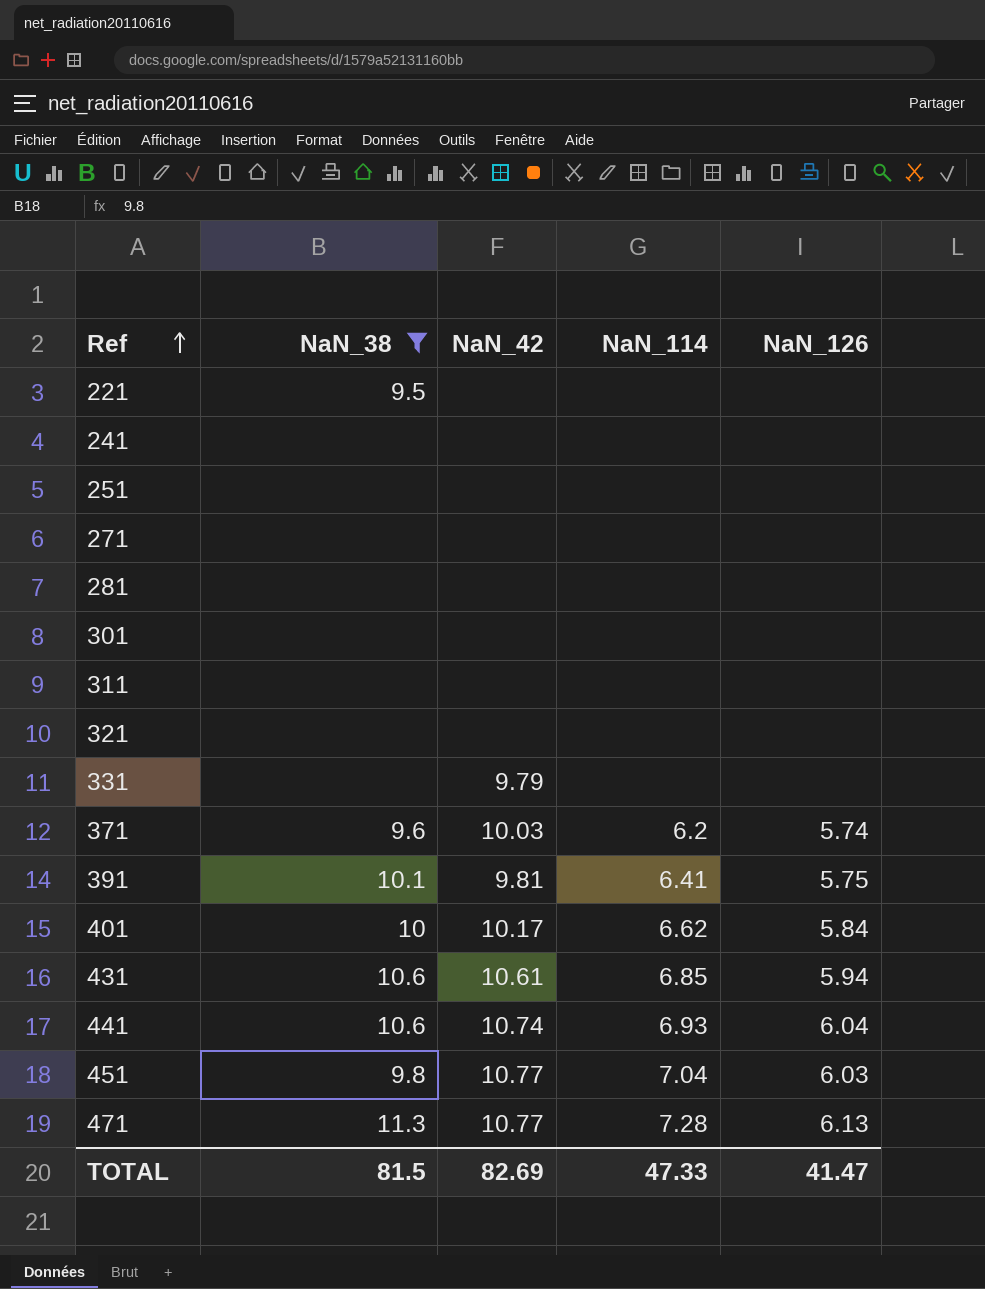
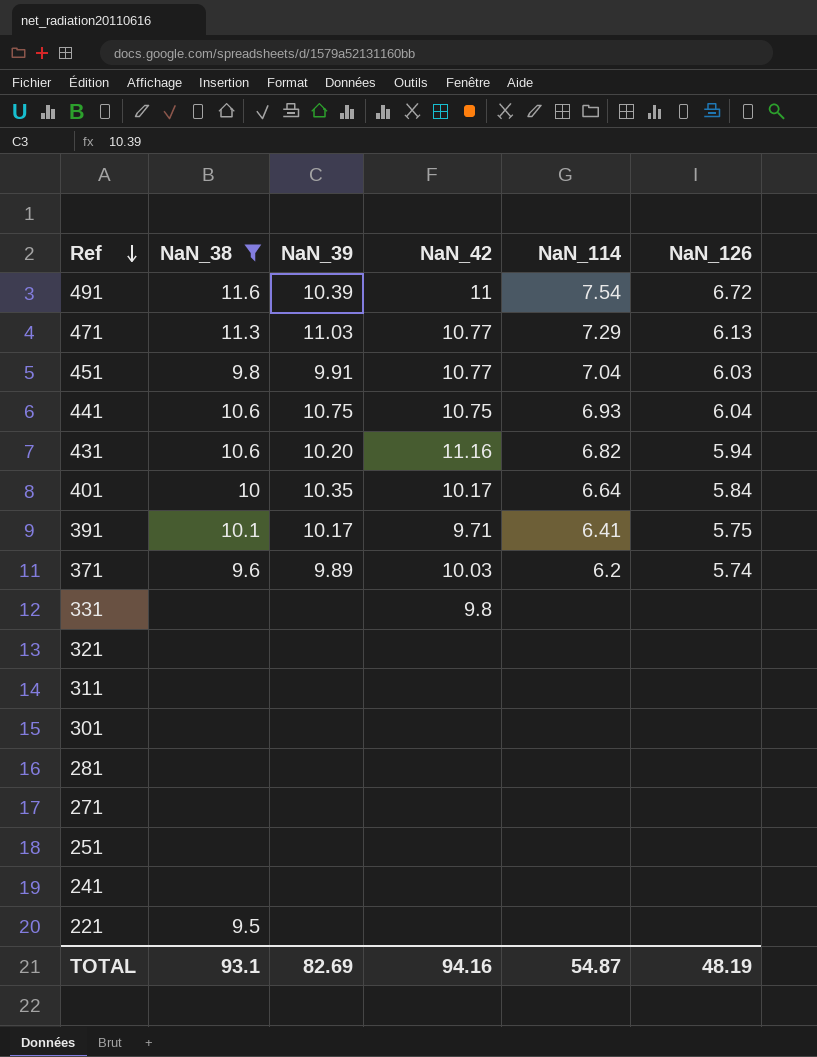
row order: Ref ascending -> Ref descending
column NaN_39 | position: none -> 3
row 491: none -> 11.6 | 10.39 | 11 | 7.54 | 6.72
471 | NaN_114: 7.28 -> 7.29
441 | NaN_42: 10.74 -> 10.75
431 | NaN_42: 10.61 -> 11.16
431 | NaN_114: 6.85 -> 6.82
401 | NaN_114: 6.62 -> 6.64
391 | NaN_42: 9.81 -> 9.71
331 | NaN_42: 9.79 -> 9.8
TOTAL | NaN_38: 81.5 -> 93.1
TOTAL | NaN_42: 82.69 -> 94.16
TOTAL | NaN_114: 47.33 -> 54.87
TOTAL | NaN_126: 41.47 -> 48.19

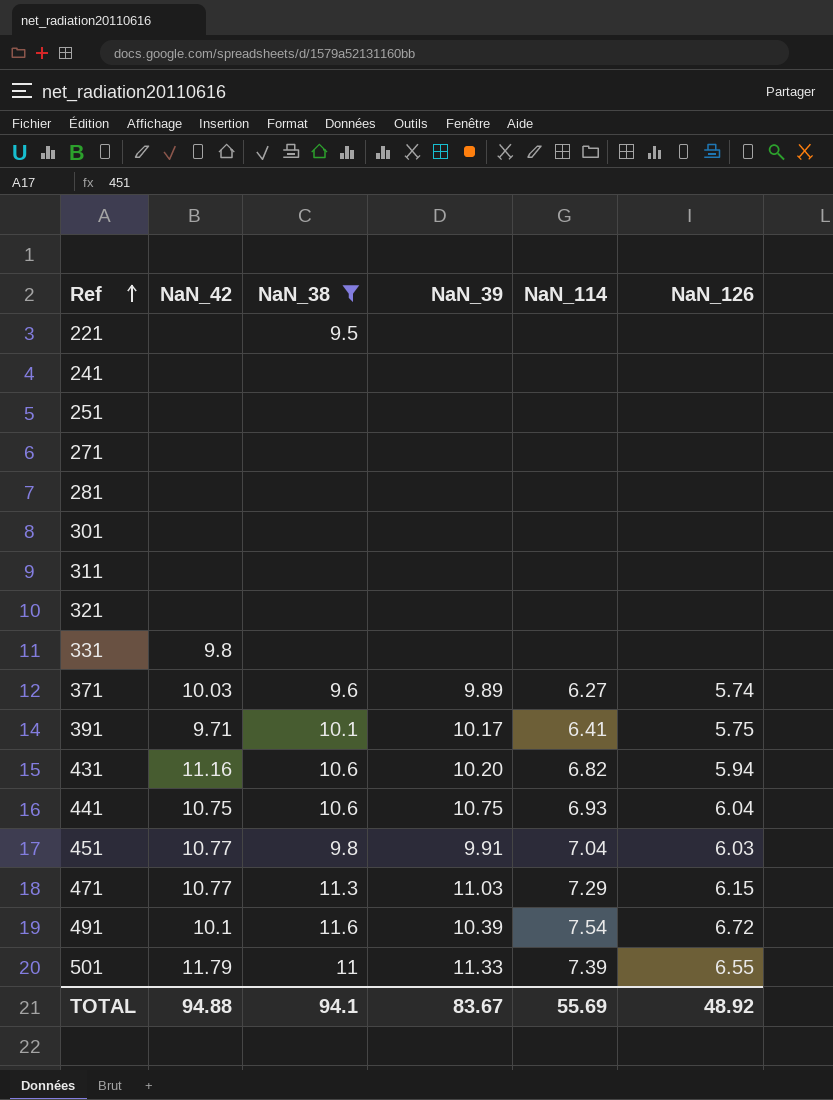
row order: Ref descending -> Ref ascending
column NaN_42 | position: 4 -> 2
row 401: 10 | 10.35 | 10.17 | 6.64 | 5.84 -> none
371 | NaN_114: 6.2 -> 6.27
471 | NaN_126: 6.13 -> 6.15
491 | NaN_42: 11 -> 10.1
row 501: none -> 11.79 | 11 | 11.33 | 7.39 | 6.55
TOTAL | NaN_42: 94.16 -> 94.88
TOTAL | NaN_38: 93.1 -> 94.1
TOTAL | NaN_39: 82.69 -> 83.67
TOTAL | NaN_114: 54.87 -> 55.69
TOTAL | NaN_126: 48.19 -> 48.92

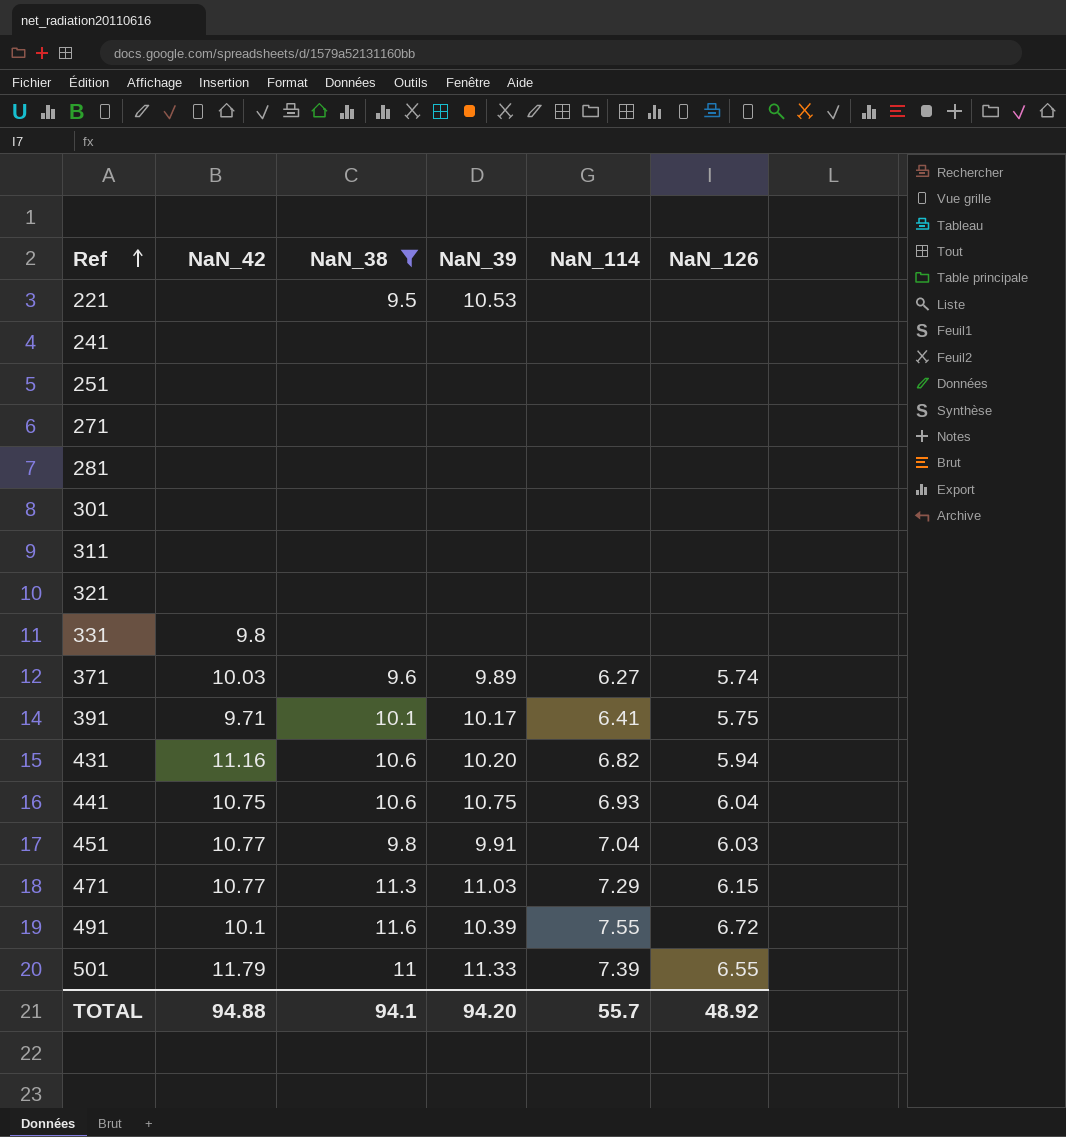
221 | NaN_39: none -> 10.53
491 | NaN_114: 7.54 -> 7.55
TOTAL | NaN_39: 83.67 -> 94.20
TOTAL | NaN_114: 55.69 -> 55.7

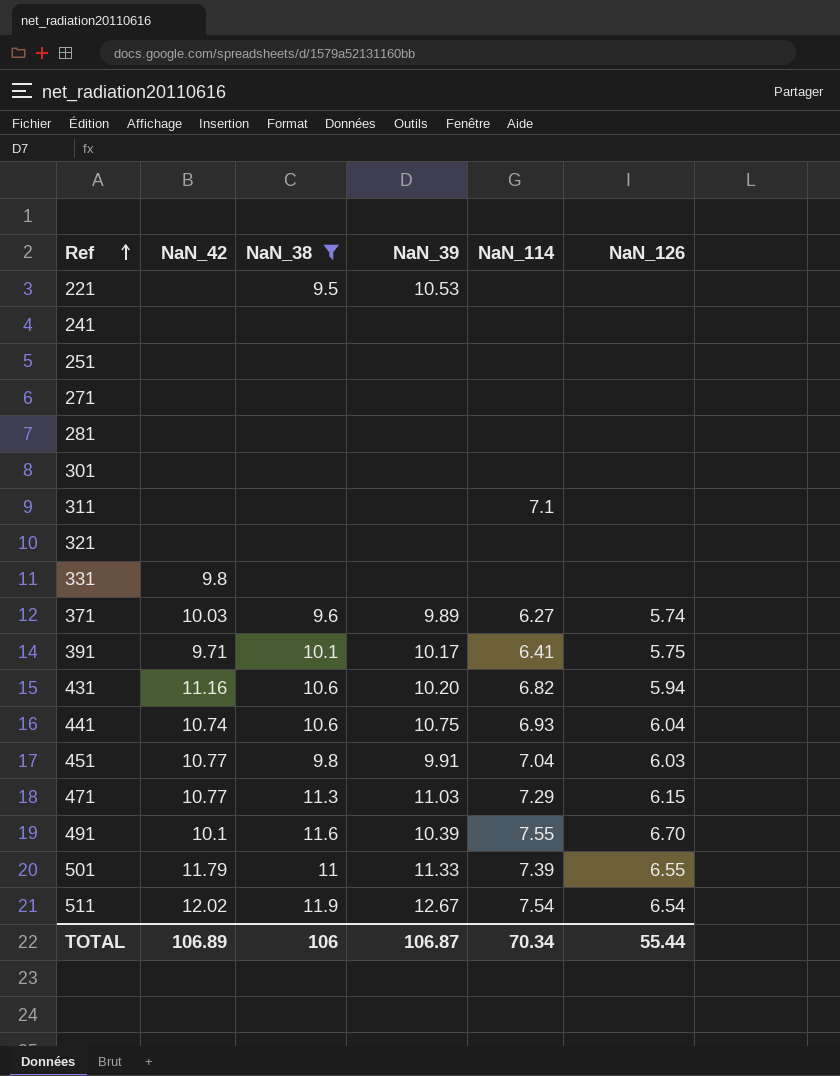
311 | NaN_114: none -> 7.1
441 | NaN_42: 10.75 -> 10.74
491 | NaN_126: 6.72 -> 6.70
row 511: none -> 12.02 | 11.9 | 12.67 | 7.54 | 6.54
TOTAL | NaN_42: 94.88 -> 106.89
TOTAL | NaN_38: 94.1 -> 106
TOTAL | NaN_39: 94.20 -> 106.87
TOTAL | NaN_114: 55.7 -> 70.34
TOTAL | NaN_126: 48.92 -> 55.44

